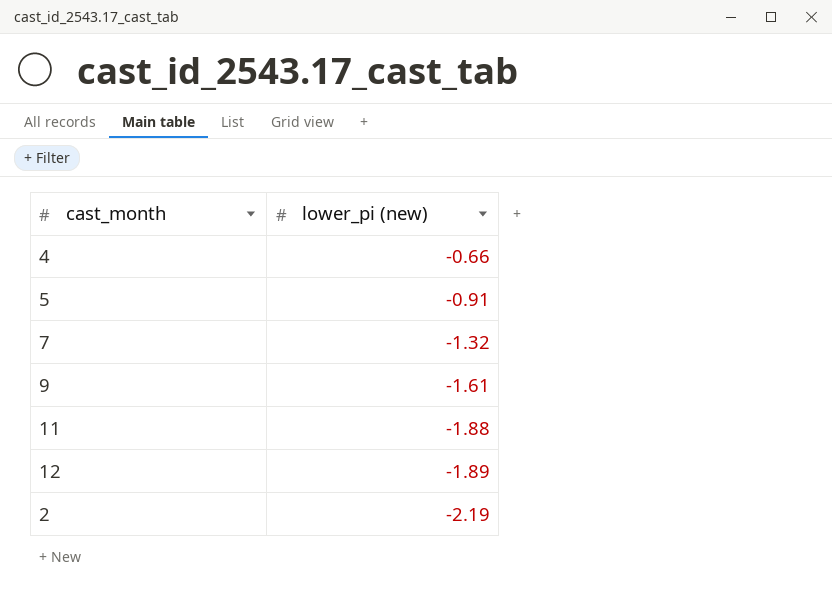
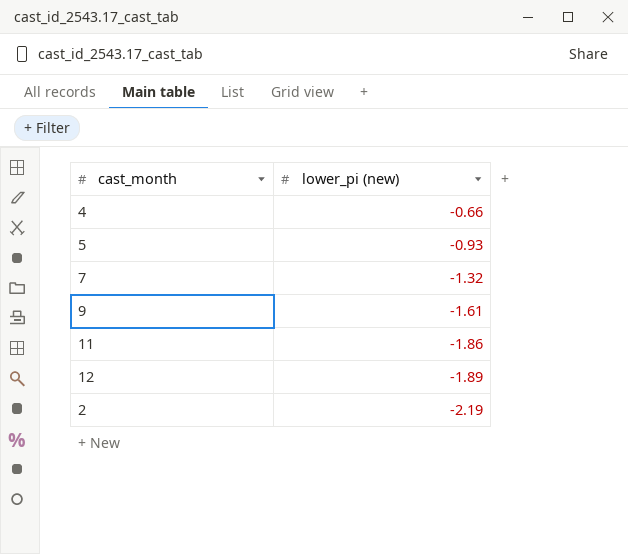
5 | lower_pi (new): -0.91 -> -0.93
11 | lower_pi (new): -1.88 -> -1.86

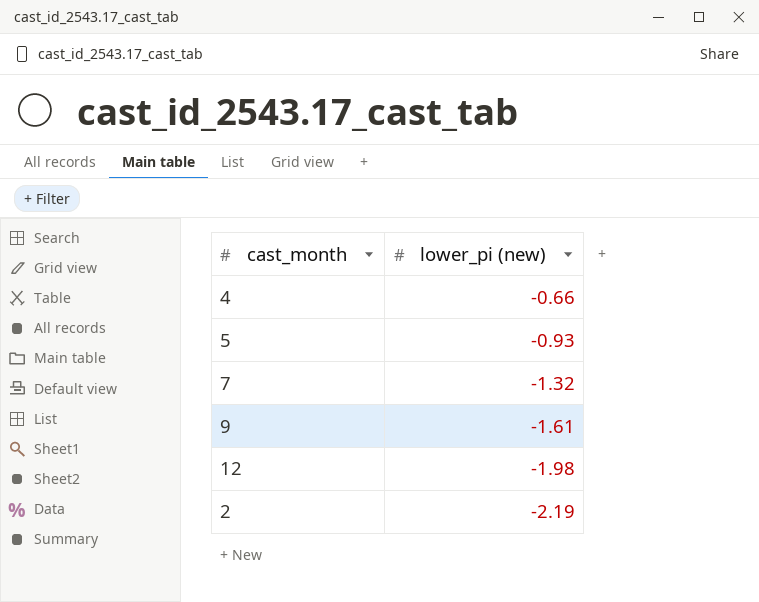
row 11: -1.86 -> none
12 | lower_pi (new): -1.89 -> -1.98

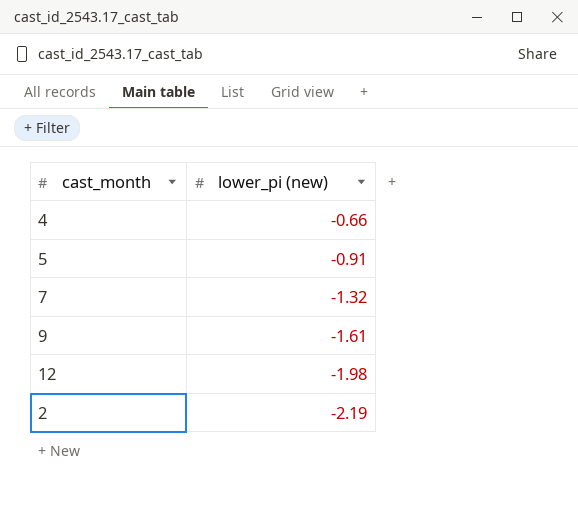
5 | lower_pi (new): -0.93 -> -0.91

